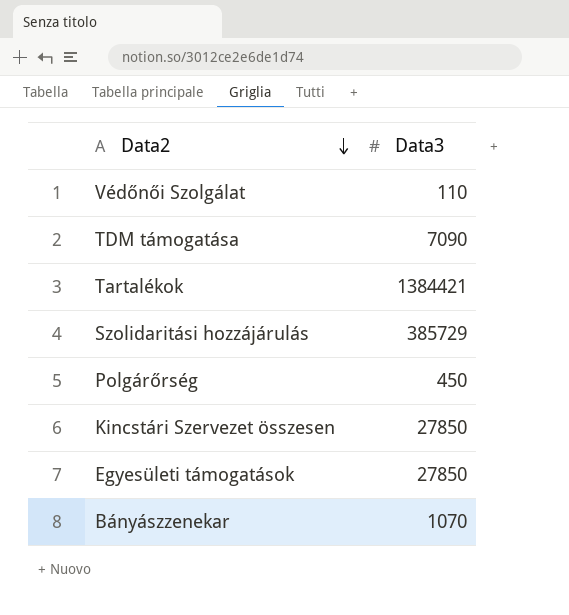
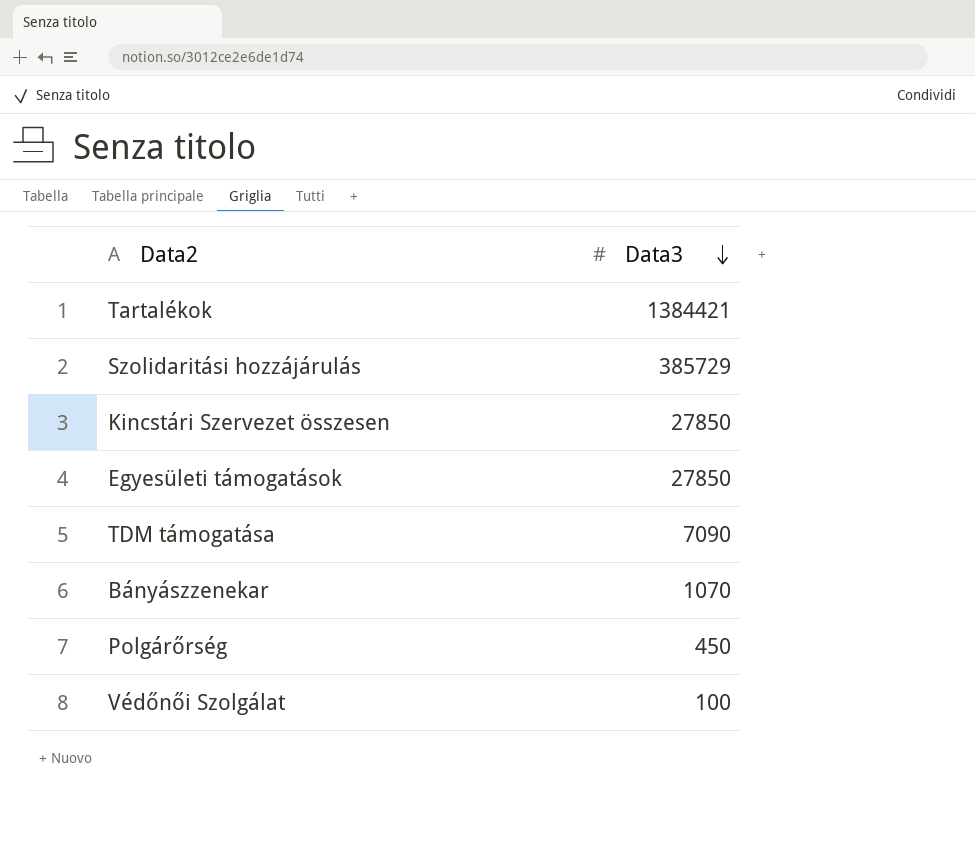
row order: Data2 descending -> Data3 descending
Védőnői Szolgálat | Data3: 110 -> 100

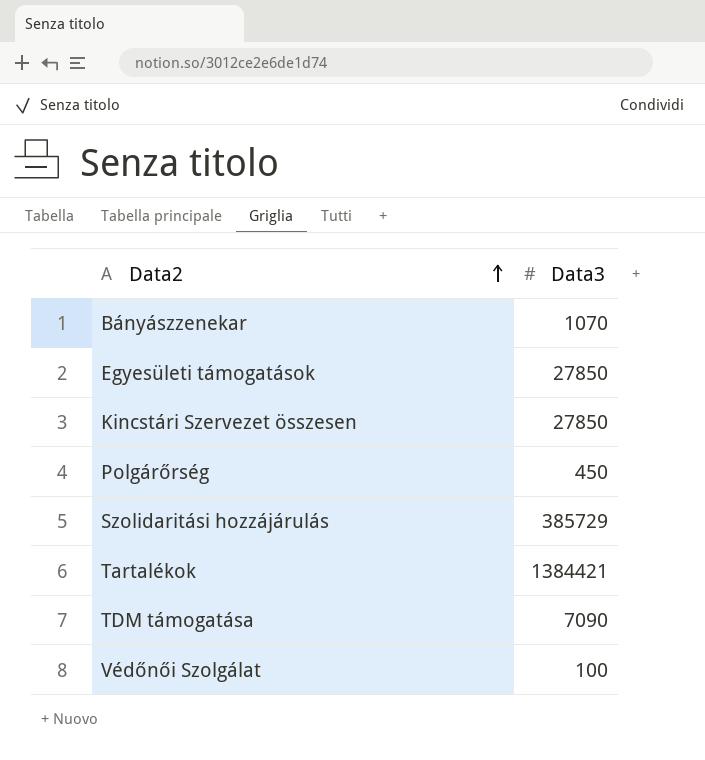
row order: Data3 descending -> Data2 ascending

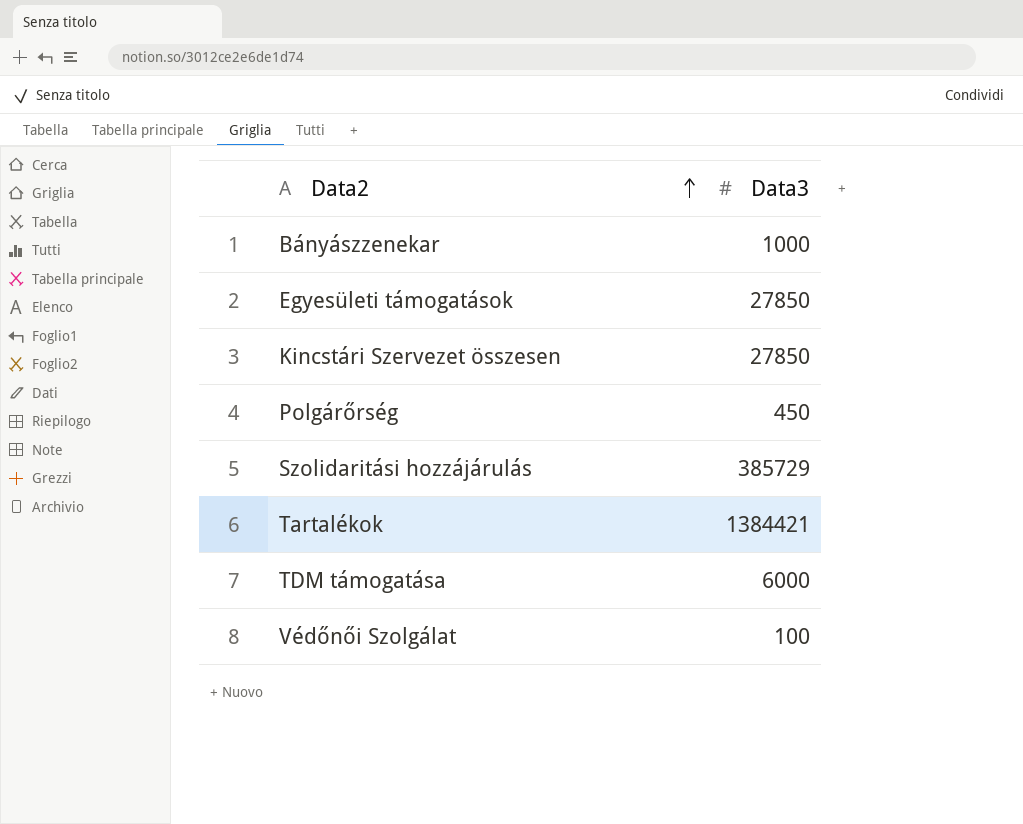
Bányászzenekar | Data3: 1070 -> 1000
TDM támogatása | Data3: 7090 -> 6000

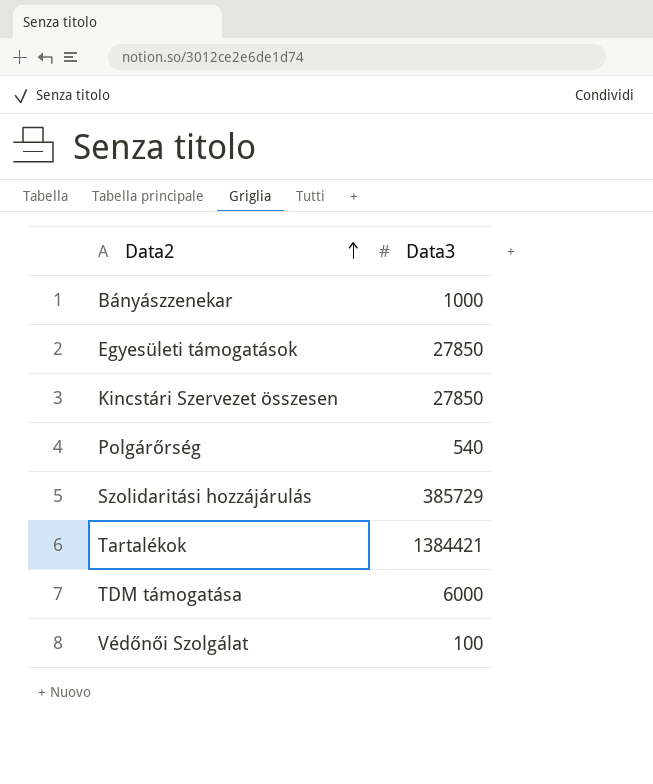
Polgárőrség | Data3: 450 -> 540

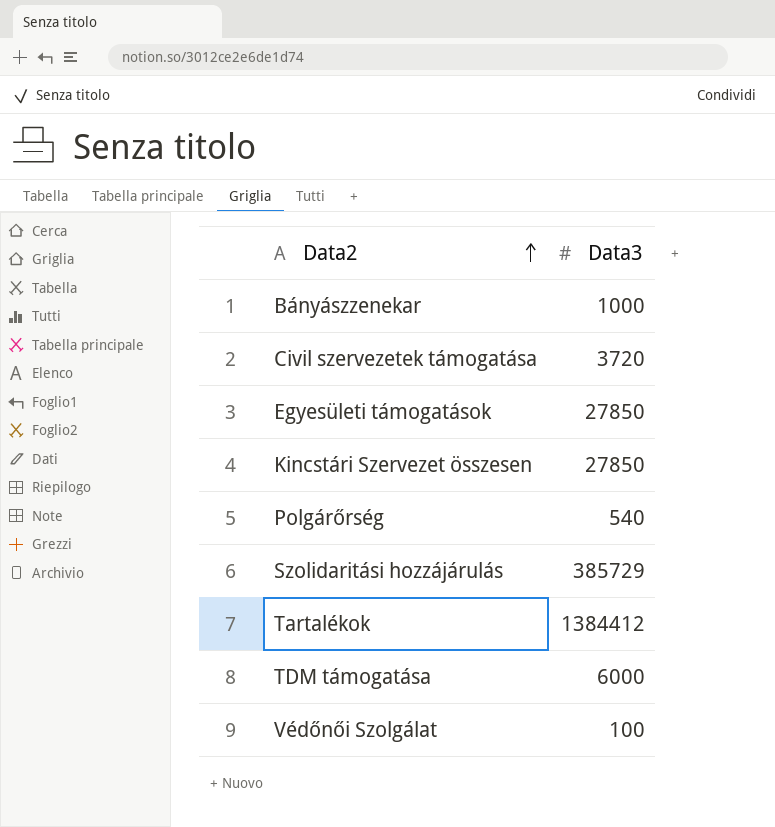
row Civil szervezetek támogatása: none -> 3720
Tartalékok | Data3: 1384421 -> 1384412

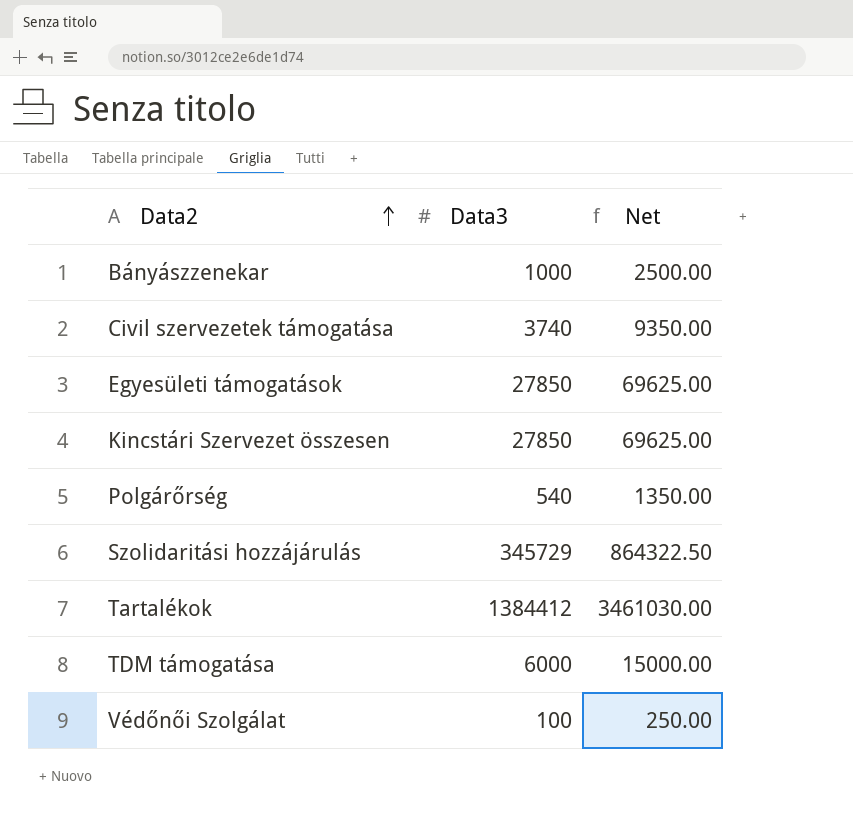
column Net | formula: none -> [Data3] * 2.5
Civil szervezetek támogatása | Data3: 3720 -> 3740
Szolidaritási hozzájárulás | Data3: 385729 -> 345729

